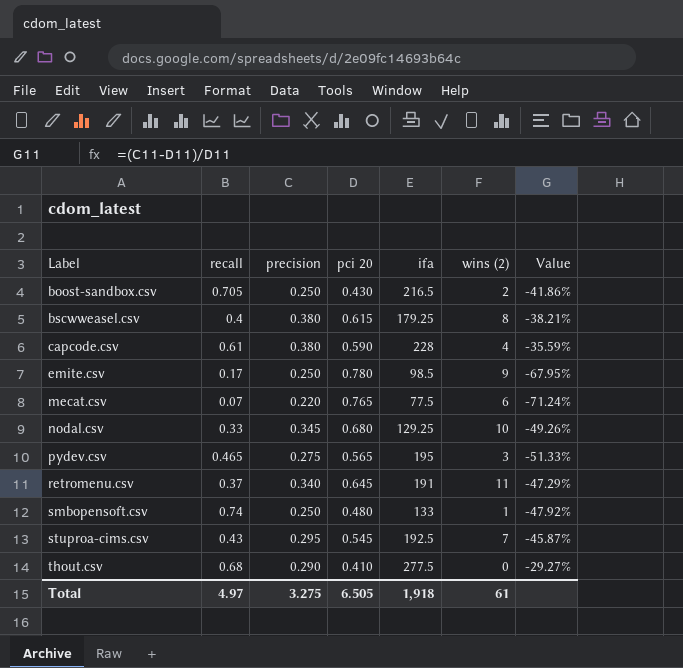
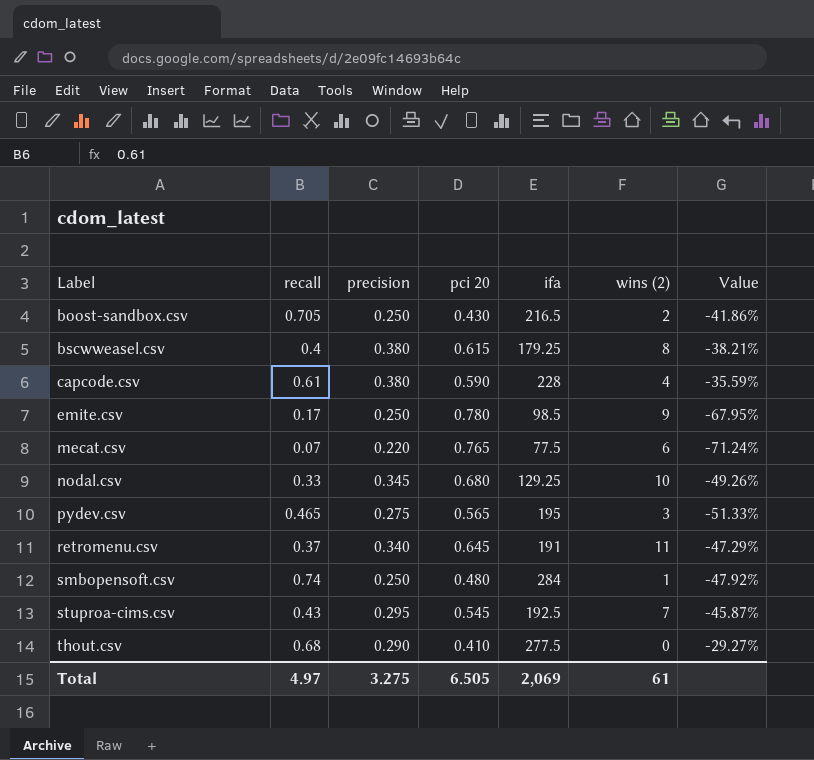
smbopensoft.csv | ifa: 133 -> 284
Total | ifa: 1,918 -> 2,069

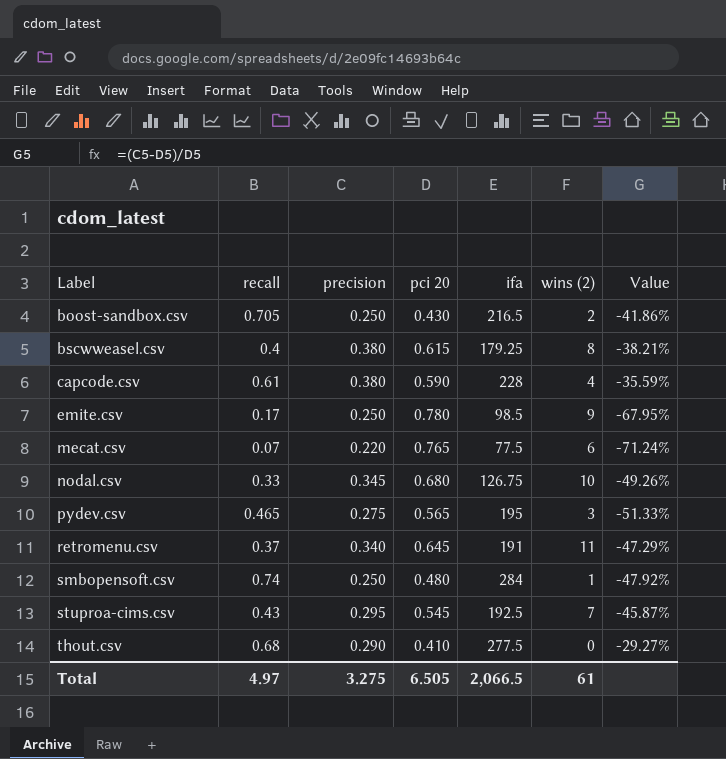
nodal.csv | ifa: 129.25 -> 126.75
Total | ifa: 2,069 -> 2,066.5

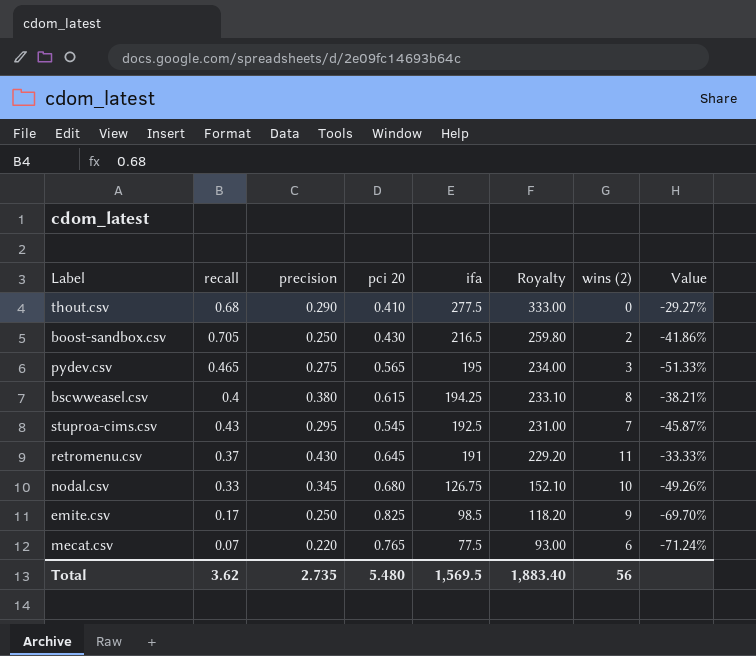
row order: Label ascending -> ifa descending
column Royalty | formula: none -> [ifa] * 1.2
row capcode.csv: 0.61 | 0.380 | 0.590 | 228 | 4 | -35.59% -> none
row smbopensoft.csv: 0.74 | 0.250 | 0.480 | 284 | 1 | -47.92% -> none
bscwweasel.csv | ifa: 179.25 -> 194.25
retromenu.csv | precision: 0.340 -> 0.430
retromenu.csv | Value: -47.29% -> -33.33%
emite.csv | pci 20: 0.780 -> 0.825
emite.csv | Value: -67.95% -> -69.70%
Total | recall: 4.97 -> 3.62
Total | precision: 3.275 -> 2.735
Total | pci 20: 6.505 -> 5.480
Total | ifa: 2,066.5 -> 1,569.5
Total | wins (2): 61 -> 56

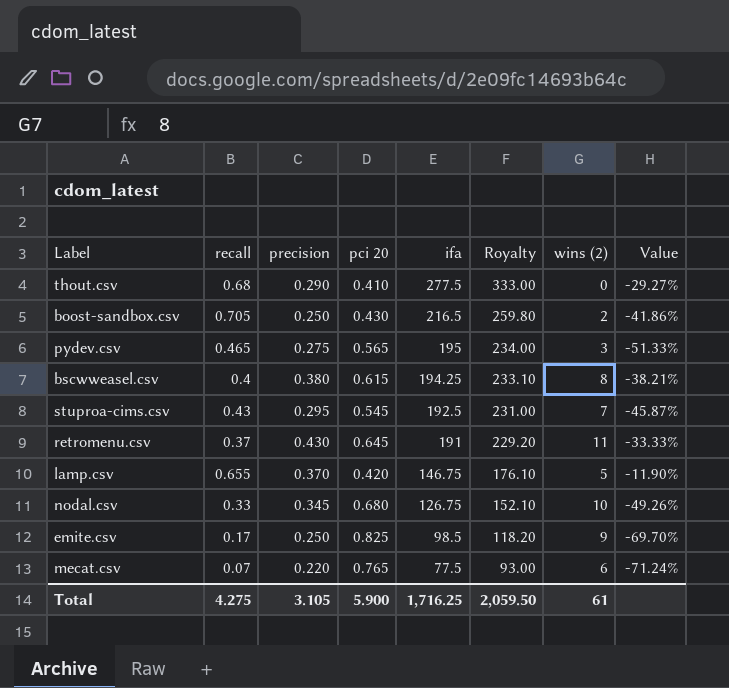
row lamp.csv: none -> 0.655 | 0.370 | 0.420 | 146.75 | 176.10 | 5 | -11.90%
Total | recall: 3.62 -> 4.275
Total | precision: 2.735 -> 3.105
Total | pci 20: 5.480 -> 5.900
Total | ifa: 1,569.5 -> 1,716.25
Total | Royalty: 1,883.40 -> 2,059.50
Total | wins (2): 56 -> 61

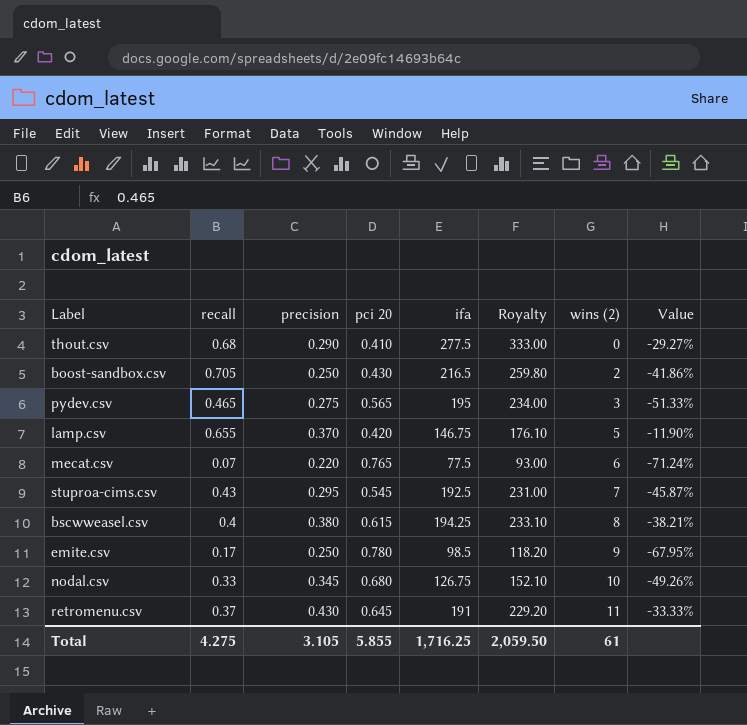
row order: ifa descending -> wins (2) ascending
emite.csv | pci 20: 0.825 -> 0.780
emite.csv | Value: -69.70% -> -67.95%
Total | pci 20: 5.900 -> 5.855

